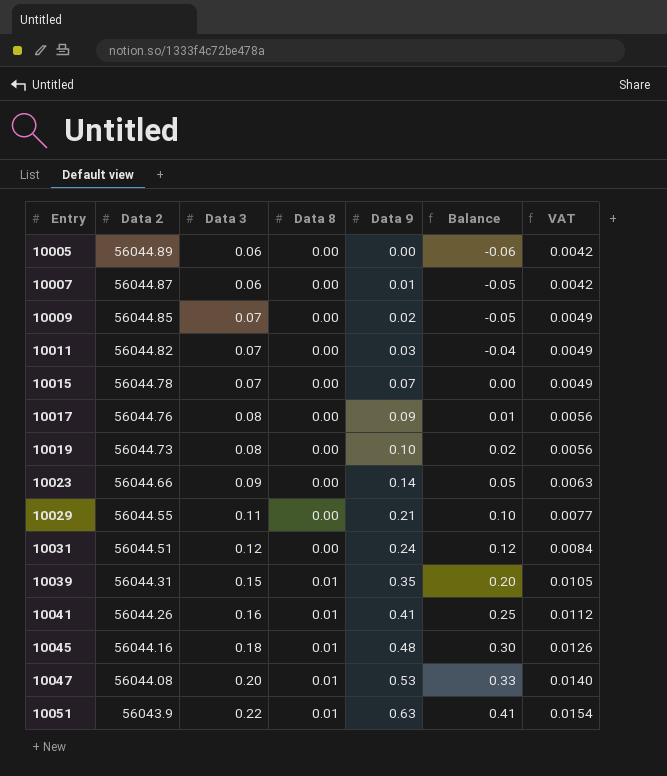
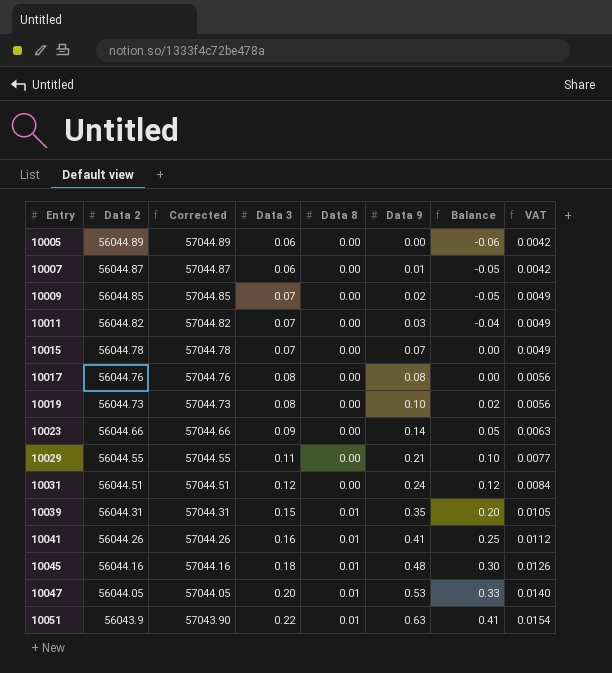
column Corrected | formula: none -> [Data 2] + 1000
10017 | Data 9: 0.09 -> 0.08
10017 | Balance: 0.01 -> 0.00
10047 | Data 2: 56044.08 -> 56044.05

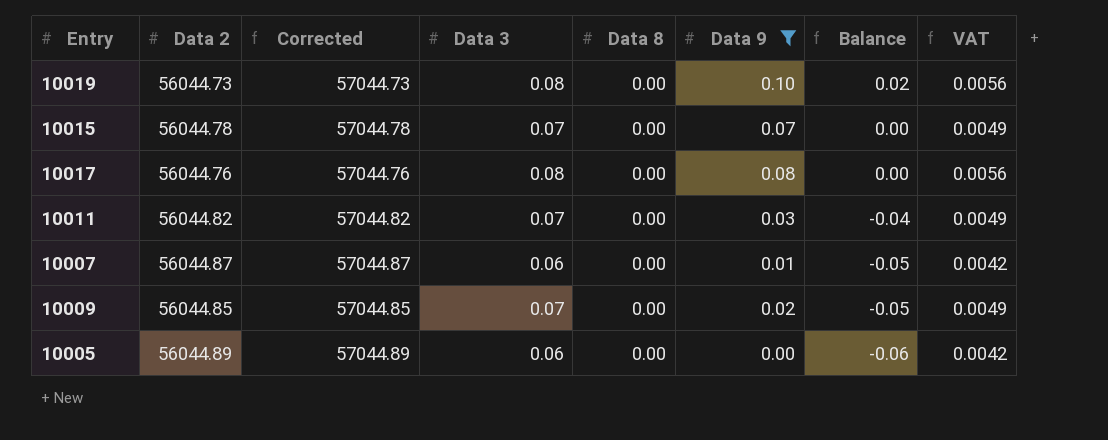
filter: none -> Data 9 <= 0.10
row order: Entry ascending -> Balance descending

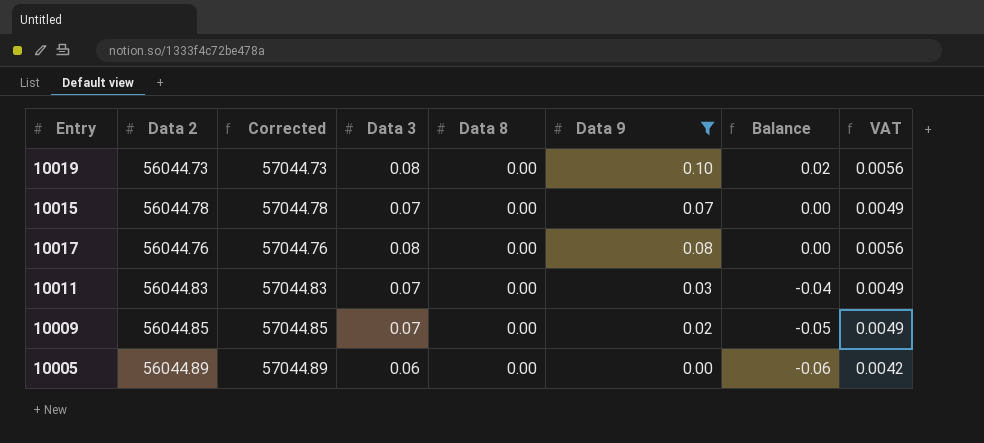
row 10007: 56044.87 | 57044.87 | 0.06 | 0.00 | 0.01 | -0.05 | 0.0042 -> none
10011 | Data 2: 56044.82 -> 56044.83
10011 | Corrected: 57044.82 -> 57044.83

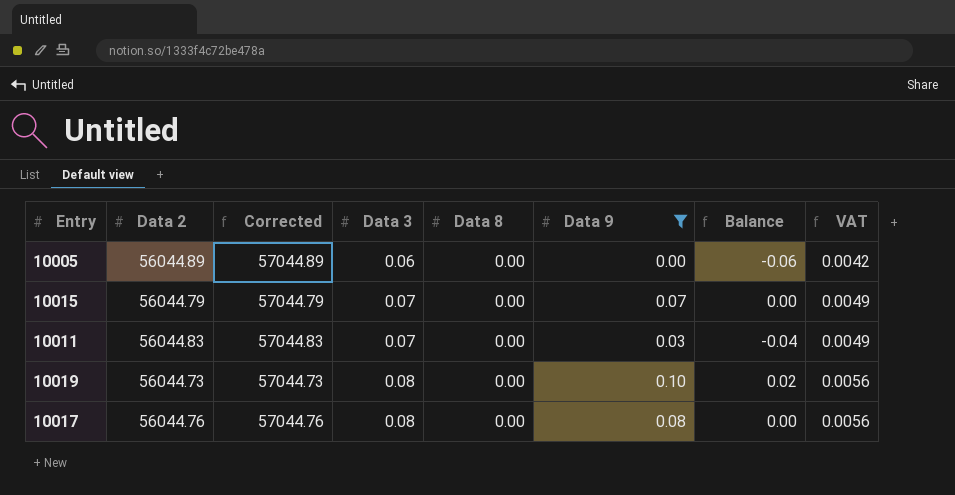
row order: Balance descending -> Data 3 ascending
row 10009: 56044.85 | 57044.85 | 0.07 | 0.00 | 0.02 | -0.05 | 0.0049 -> none
10015 | Data 2: 56044.78 -> 56044.79
10015 | Corrected: 57044.78 -> 57044.79

